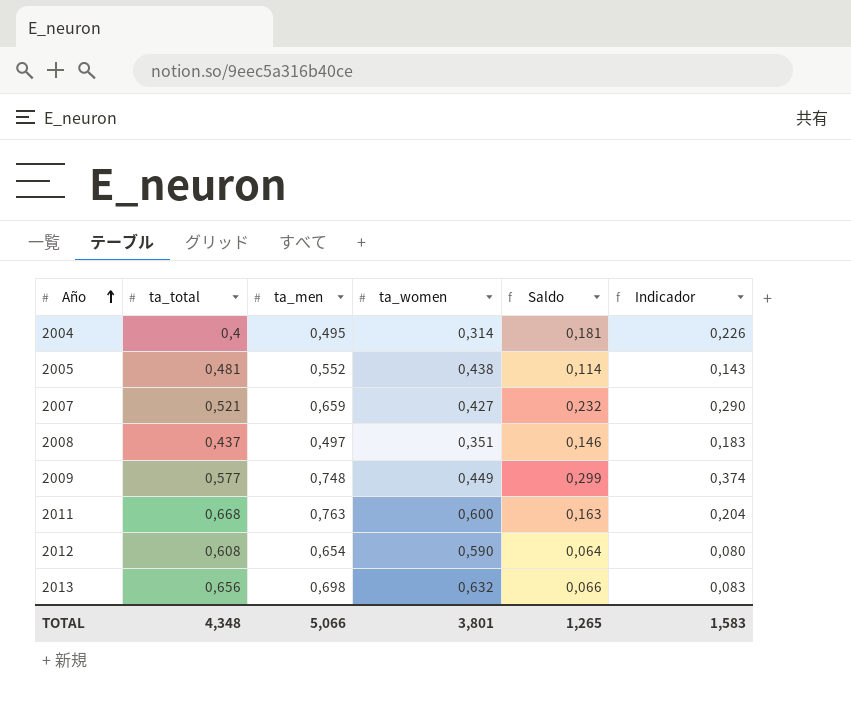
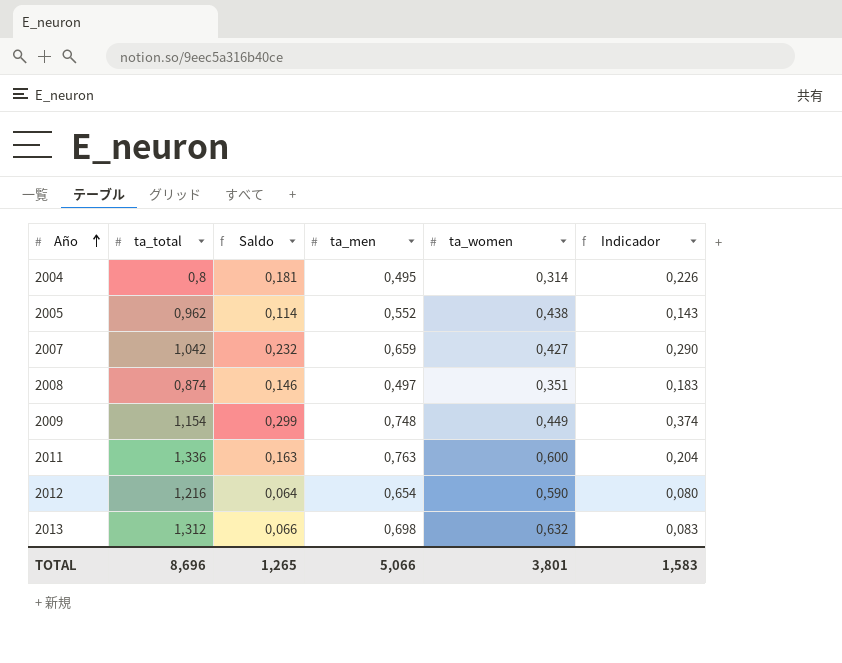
column Saldo | position: 5 -> 3
2004 | ta_total: 0,4 -> 0,8
2005 | ta_total: 0,481 -> 0,962
2007 | ta_total: 0,521 -> 1,042
2008 | ta_total: 0,437 -> 0,874
2009 | ta_total: 0,577 -> 1,154
2011 | ta_total: 0,668 -> 1,336
2012 | ta_total: 0,608 -> 1,216
2013 | ta_total: 0,656 -> 1,312
TOTAL | ta_total: 4,348 -> 8,696

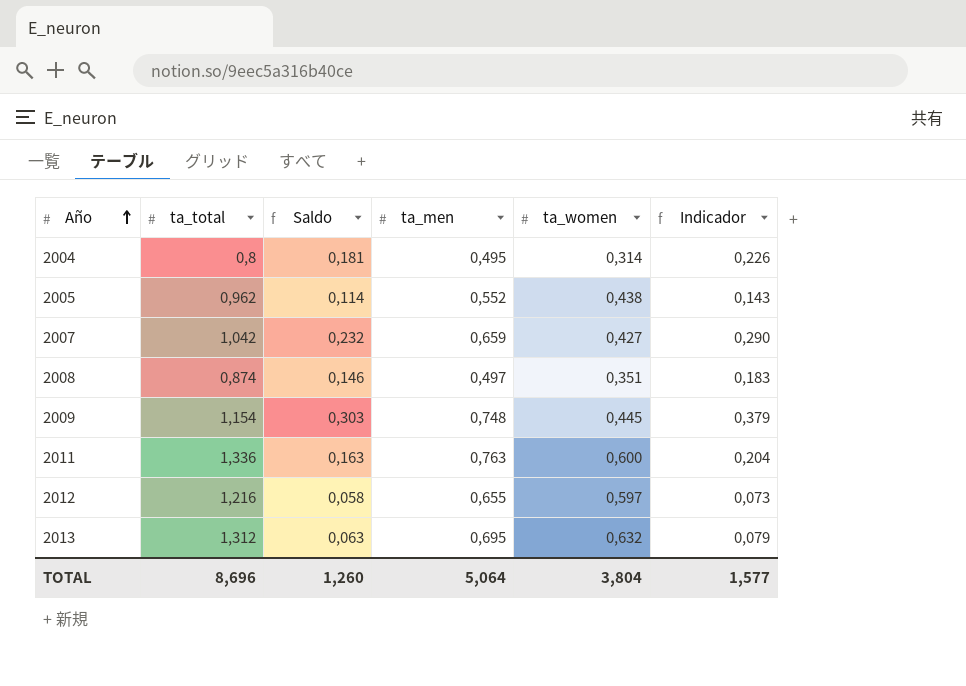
2009 | Saldo: 0,299 -> 0,303
2009 | ta_women: 0,449 -> 0,445
2009 | Indicador: 0,374 -> 0,379
2012 | Saldo: 0,064 -> 0,058
2012 | ta_men: 0,654 -> 0,655
2012 | ta_women: 0,590 -> 0,597
2012 | Indicador: 0,080 -> 0,073
2013 | Saldo: 0,066 -> 0,063
2013 | ta_men: 0,698 -> 0,695
2013 | Indicador: 0,083 -> 0,079
TOTAL | Saldo: 1,265 -> 1,260
TOTAL | ta_men: 5,066 -> 5,064
TOTAL | ta_women: 3,801 -> 3,804
TOTAL | Indicador: 1,583 -> 1,577

